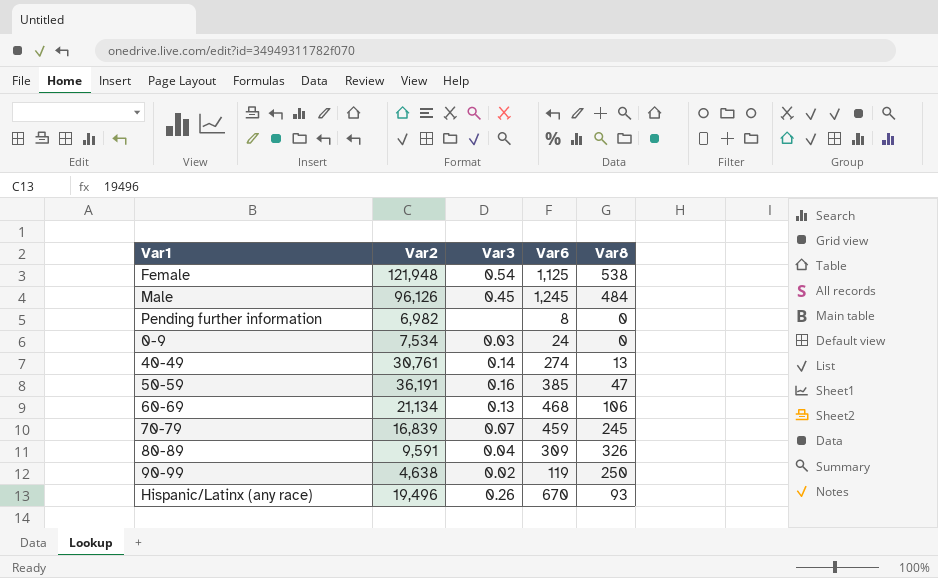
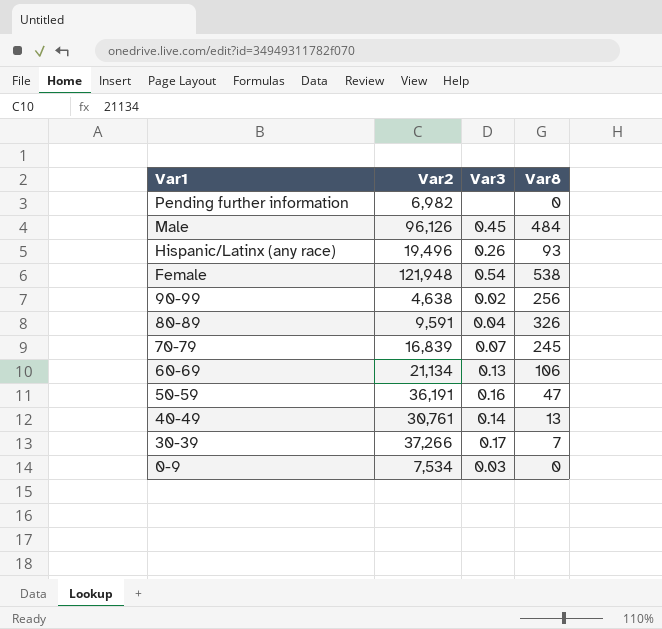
row order: none -> Var1 descending
column Var6 | position: 4 -> none
90-99 | Var8: 250 -> 256
row 30-39: none -> 37,266 | 0.17 | 7

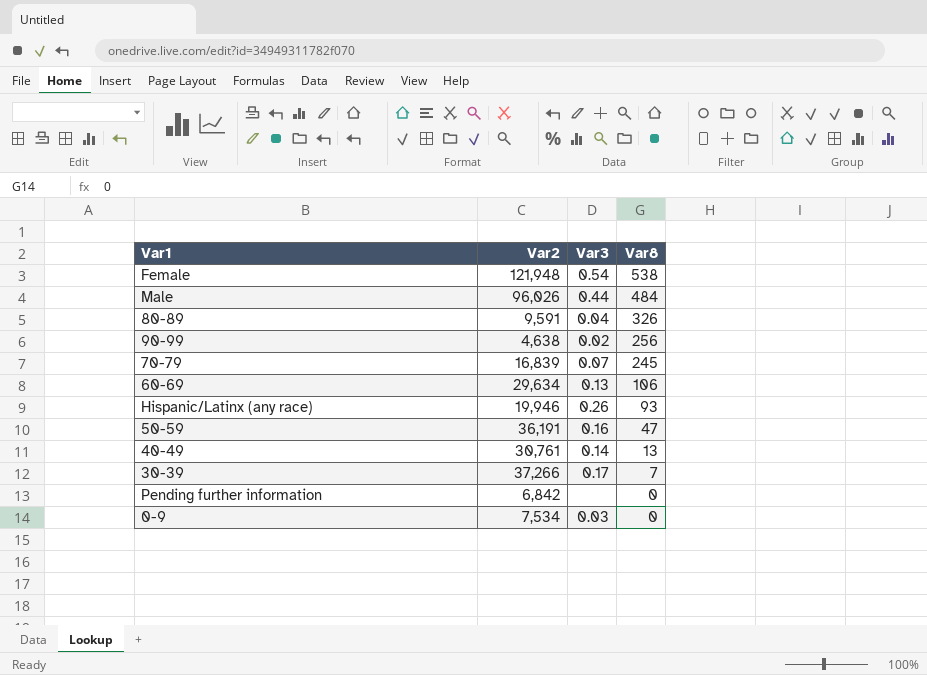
row order: Var1 descending -> Var8 descending
Male | Var2: 96,126 -> 96,026
Male | Var3: 0.45 -> 0.44
60-69 | Var2: 21,134 -> 29,634
Hispanic/Latinx (any race) | Var2: 19,496 -> 19,946
Pending further information | Var2: 6,982 -> 6,842

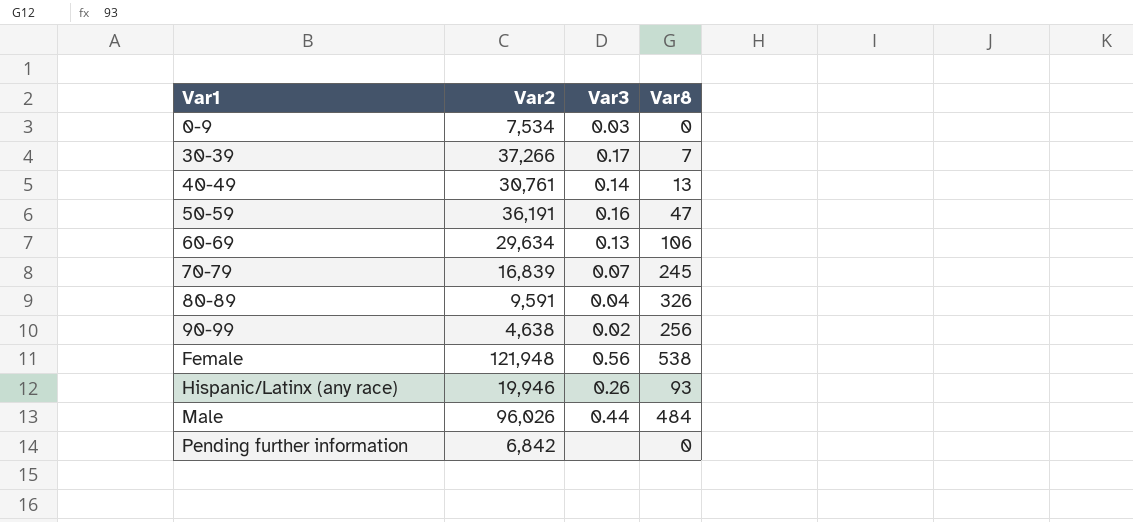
row order: Var8 descending -> Var1 ascending
Female | Var3: 0.54 -> 0.56

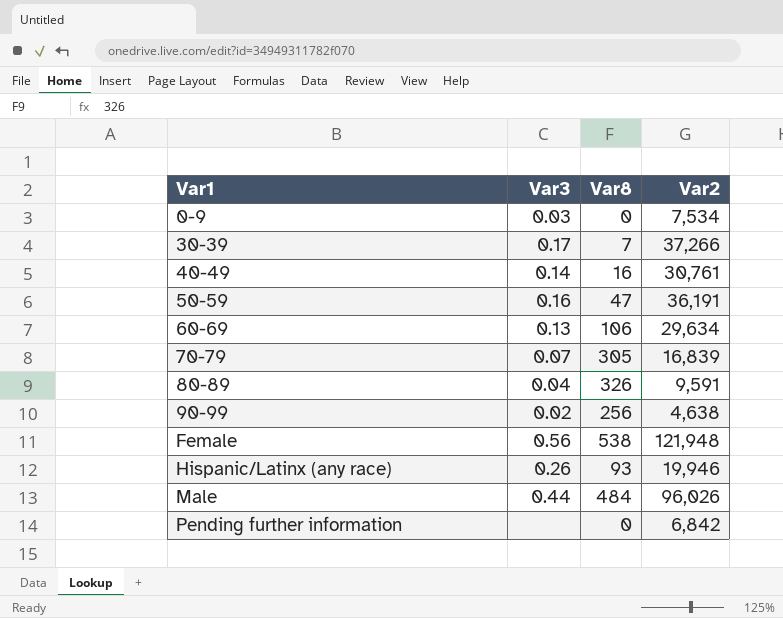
column Var2 | position: 2 -> 4
40-49 | Var8: 13 -> 16
70-79 | Var8: 245 -> 305

